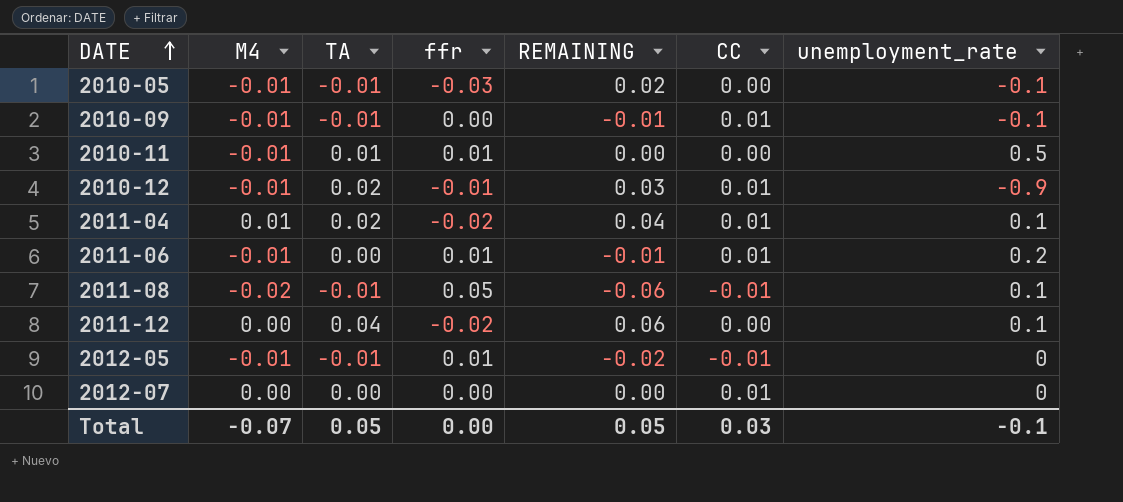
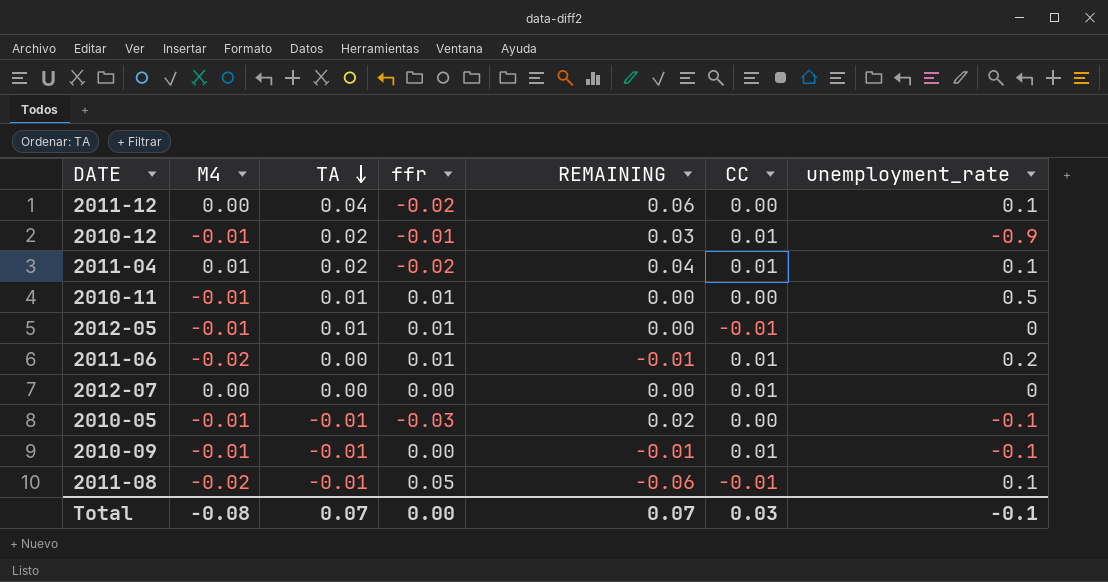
row order: DATE ascending -> TA descending
2012-05 | TA: -0.01 -> 0.01
2012-05 | REMAINING: -0.02 -> 0.00
2011-06 | M4: -0.01 -> -0.02
Total | M4: -0.07 -> -0.08
Total | TA: 0.05 -> 0.07
Total | REMAINING: 0.05 -> 0.07

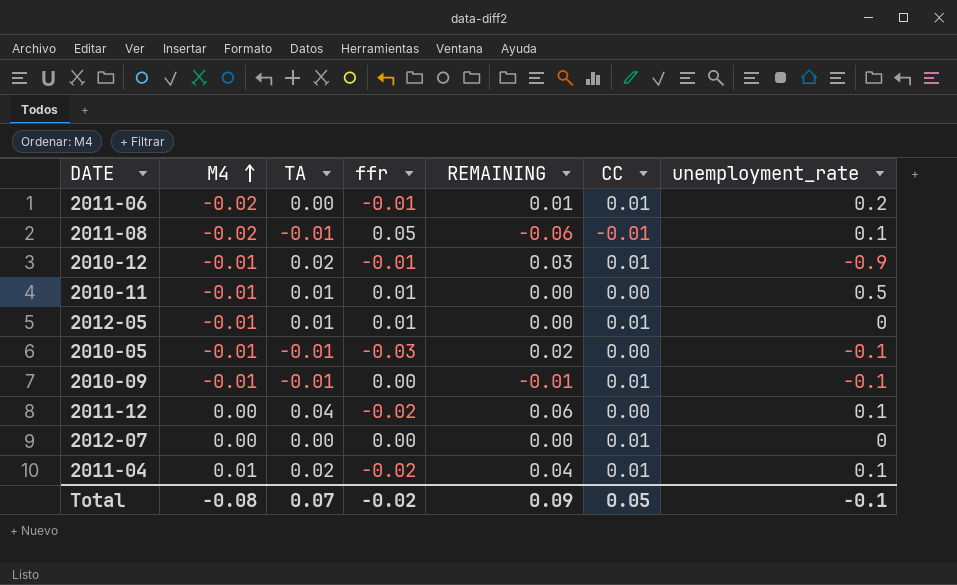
row order: TA descending -> M4 ascending
2011-06 | ffr: 0.01 -> -0.01
2011-06 | REMAINING: -0.01 -> 0.01
2012-05 | CC: -0.01 -> 0.01
Total | ffr: 0.00 -> -0.02
Total | REMAINING: 0.07 -> 0.09
Total | CC: 0.03 -> 0.05

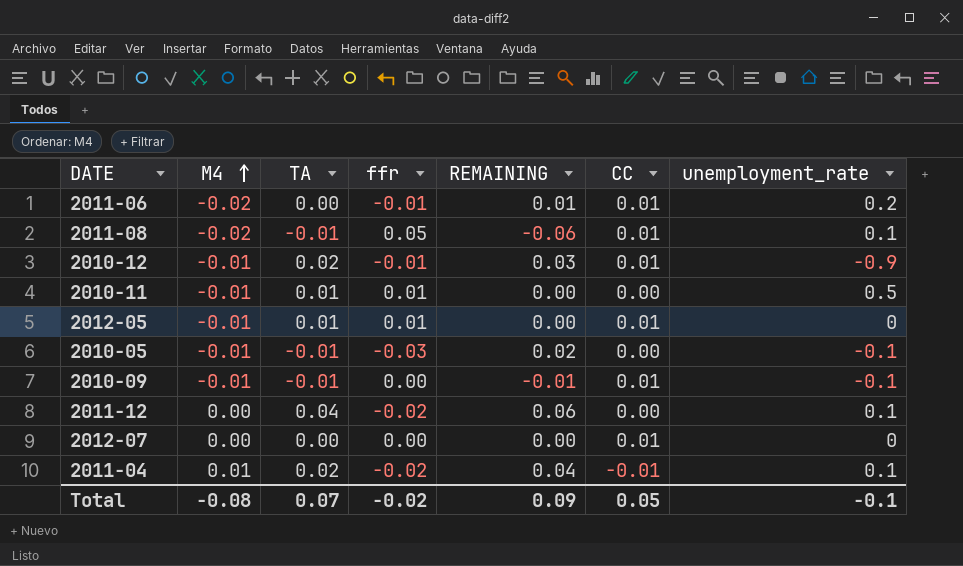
2011-08 | CC: -0.01 -> 0.01
2011-04 | CC: 0.01 -> -0.01

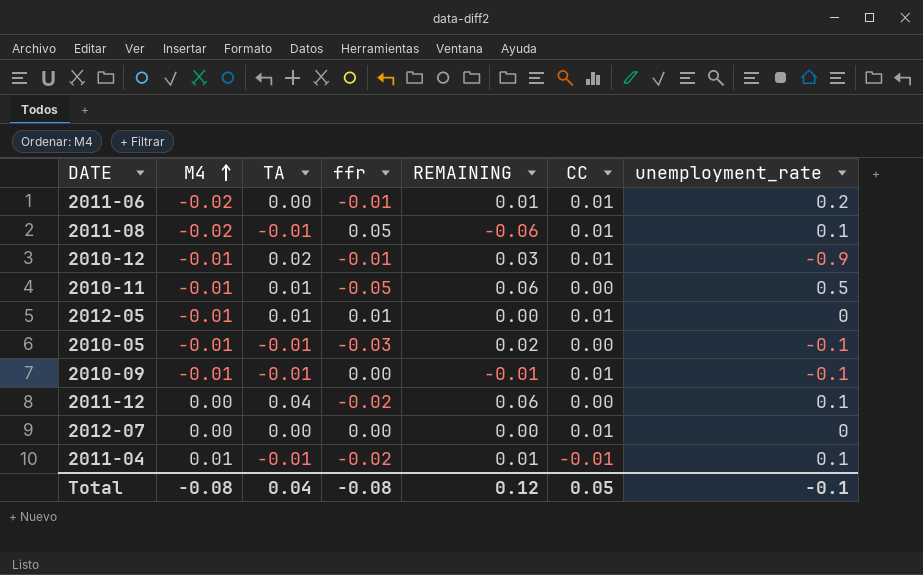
2010-11 | ffr: 0.01 -> -0.05
2010-11 | REMAINING: 0.00 -> 0.06
2011-04 | TA: 0.02 -> -0.01
2011-04 | REMAINING: 0.04 -> 0.01
Total | TA: 0.07 -> 0.04
Total | ffr: -0.02 -> -0.08
Total | REMAINING: 0.09 -> 0.12

